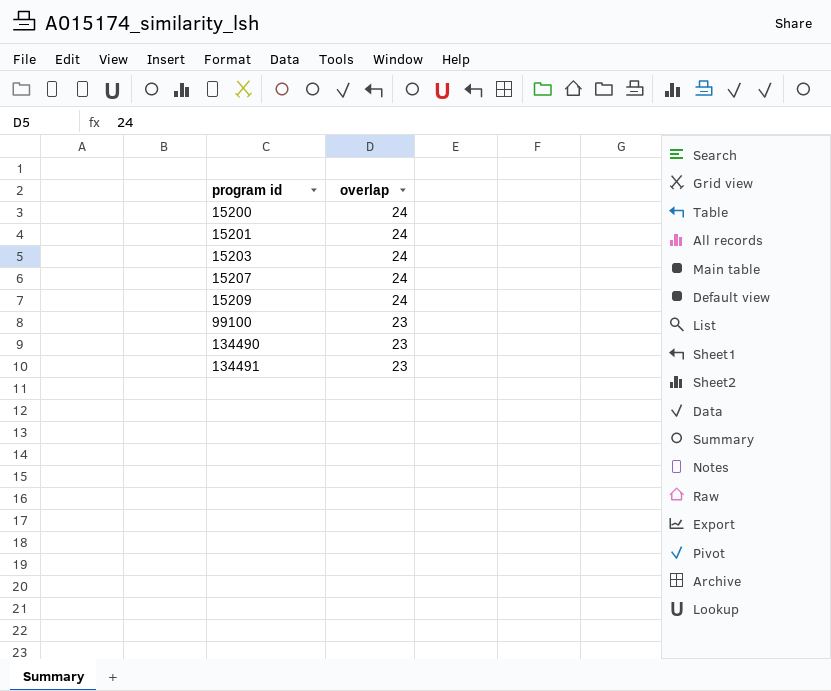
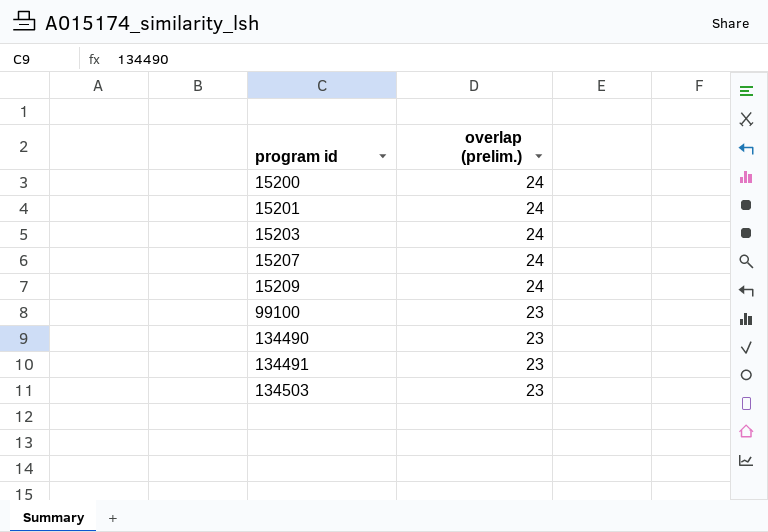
column name: overlap -> overlap (prelim.)
row 134503: none -> 23

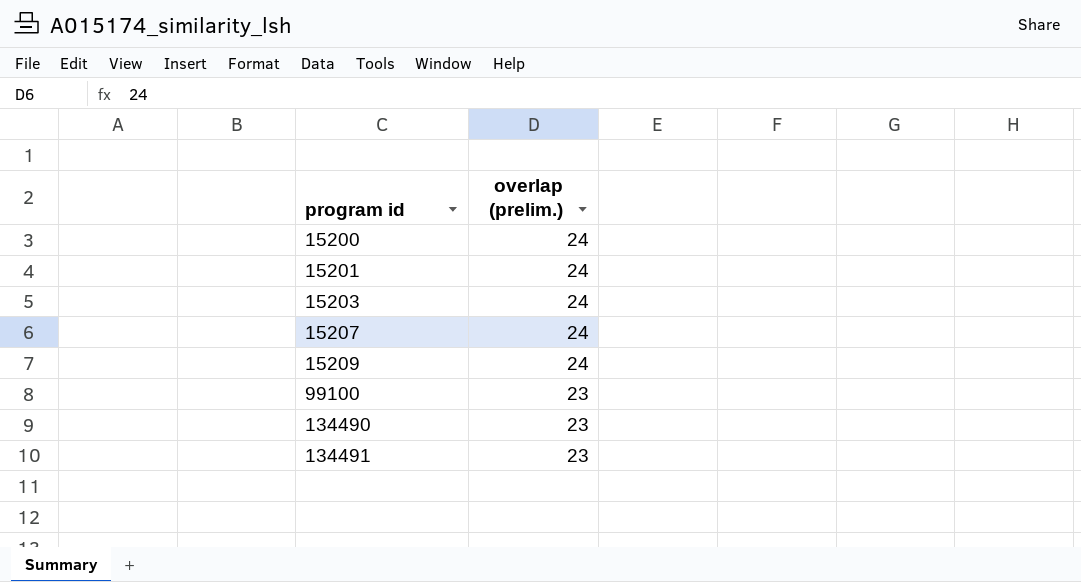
row 134503: 23 -> none

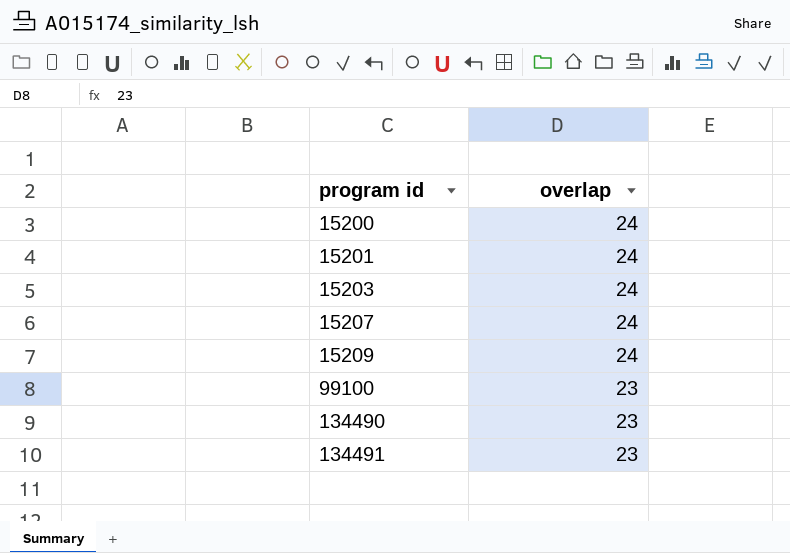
column name: overlap (prelim.) -> overlap

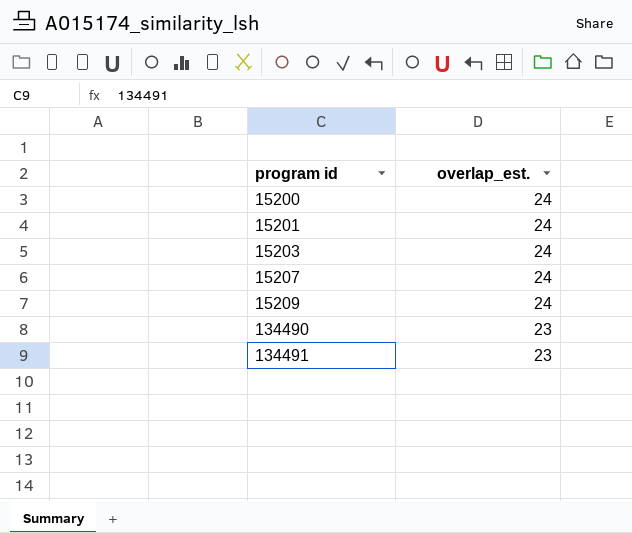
column name: overlap -> overlap_est.
row 99100: 23 -> none

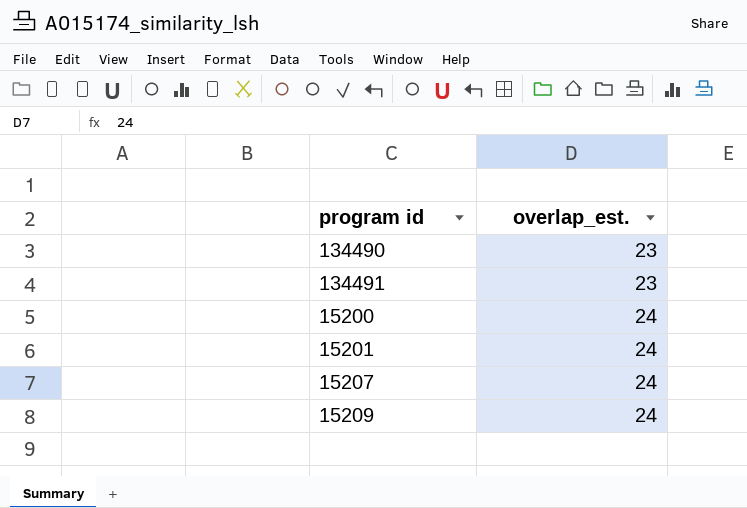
row order: program id ascending -> overlap_est. ascending
row 15203: 24 -> none

